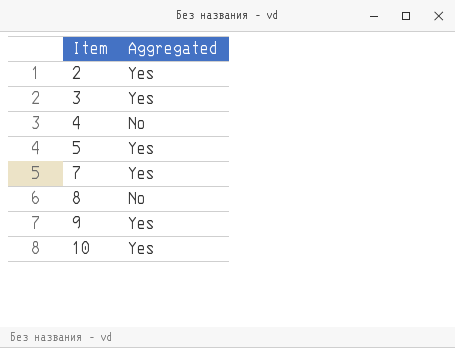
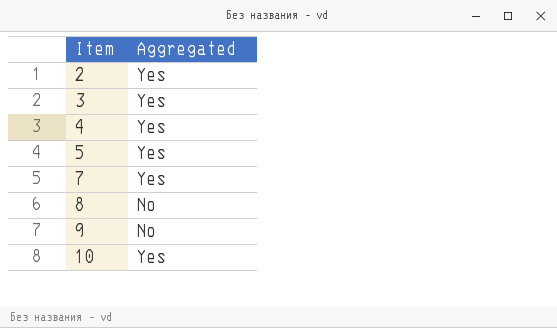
4 | Aggregated: No -> Yes
9 | Aggregated: Yes -> No

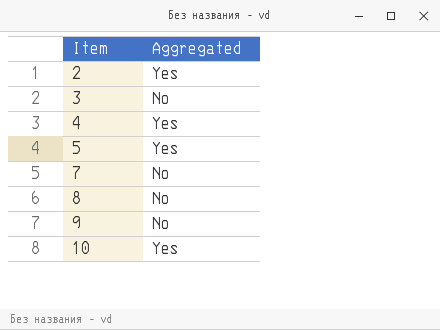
3 | Aggregated: Yes -> No
7 | Aggregated: Yes -> No

